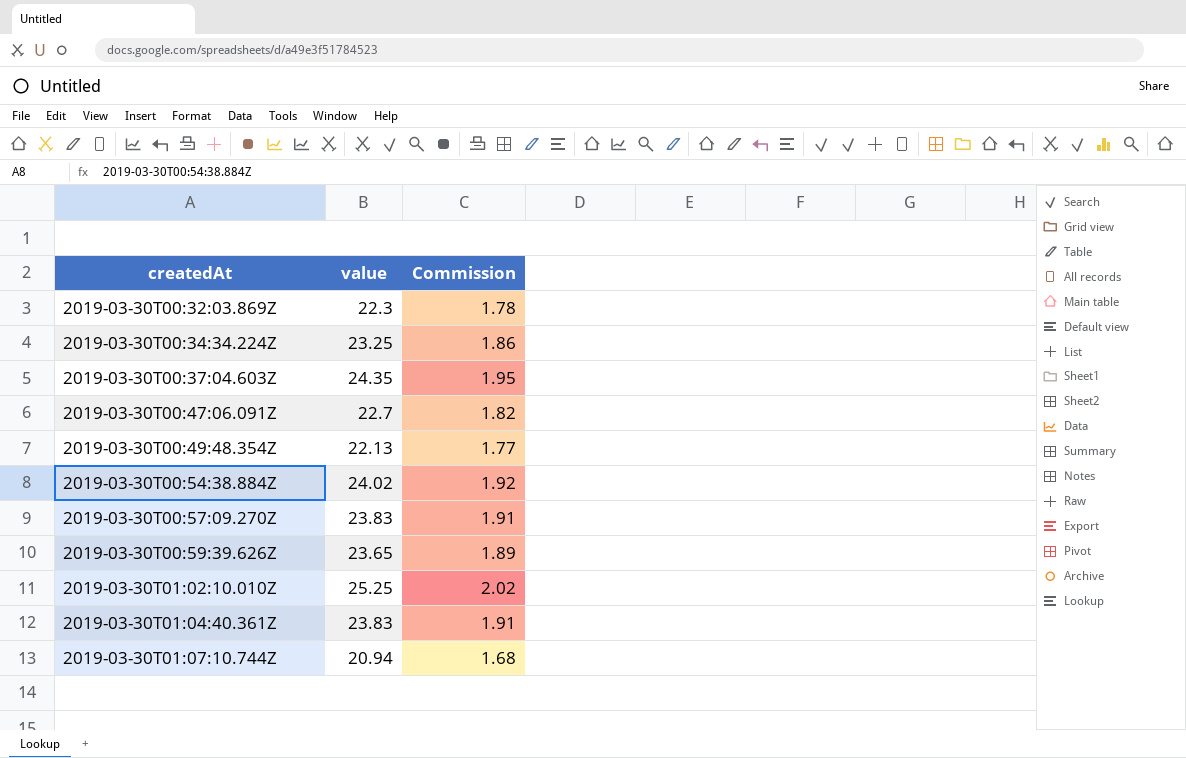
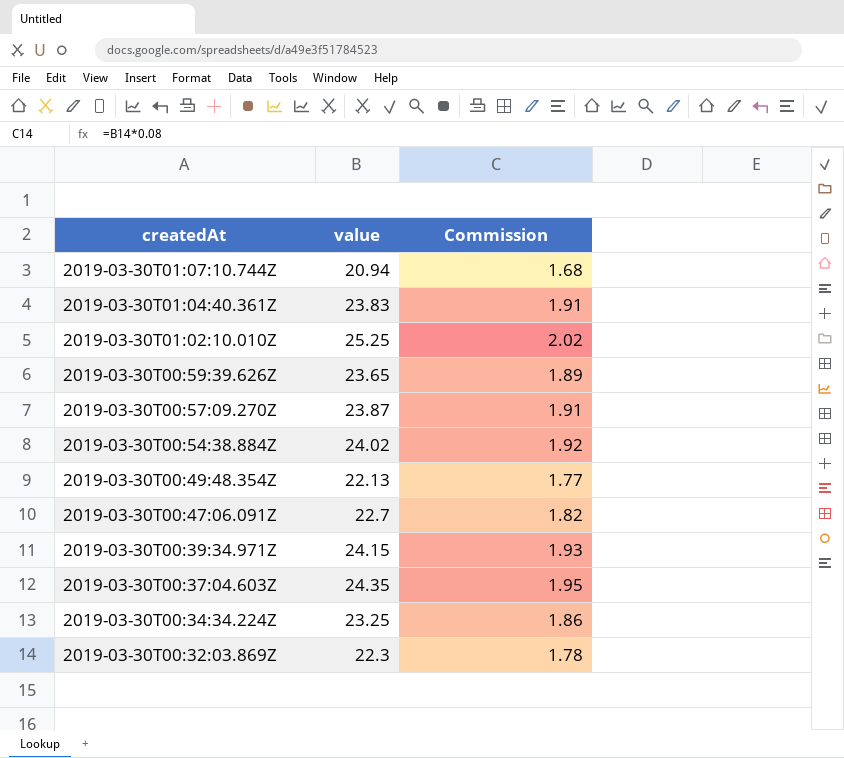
row order: createdAt ascending -> createdAt descending
2019-03-30T00:57:09.270Z | value: 23.83 -> 23.87
row 2019-03-30T00:39:34.971Z: none -> 24.15 | 1.93

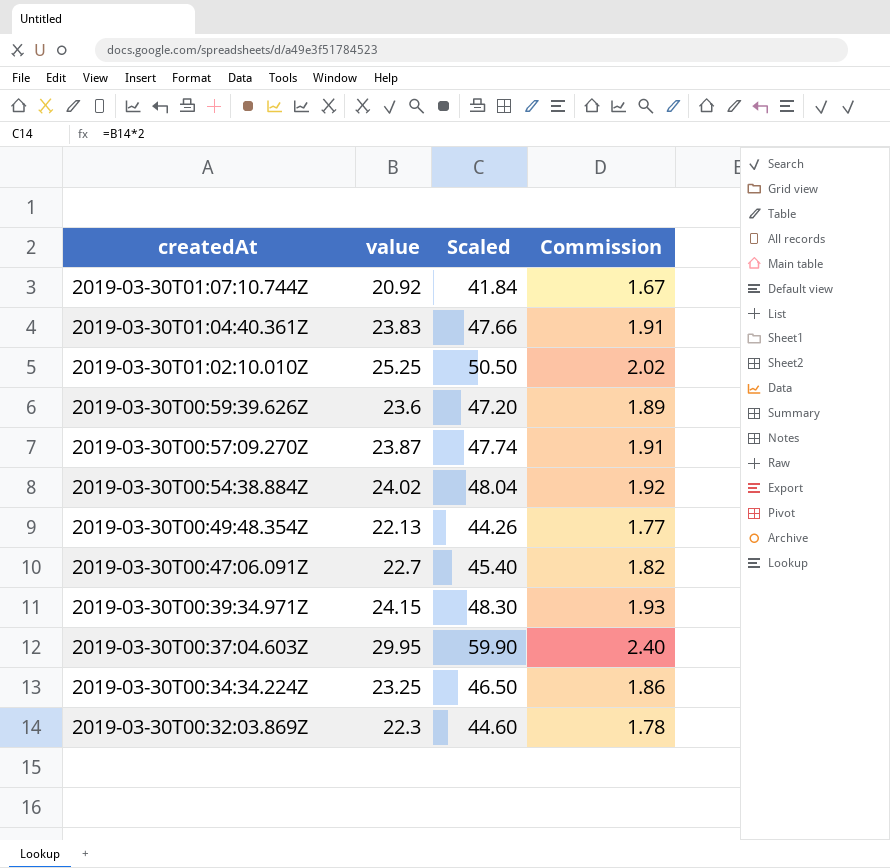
column Scaled | formula: none -> [value] * 2
2019-03-30T01:07:10.744Z | value: 20.94 -> 20.92
2019-03-30T01:07:10.744Z | Commission: 1.68 -> 1.67
2019-03-30T00:59:39.626Z | value: 23.65 -> 23.6
2019-03-30T00:37:04.603Z | value: 24.35 -> 29.95
2019-03-30T00:37:04.603Z | Commission: 1.95 -> 2.40

